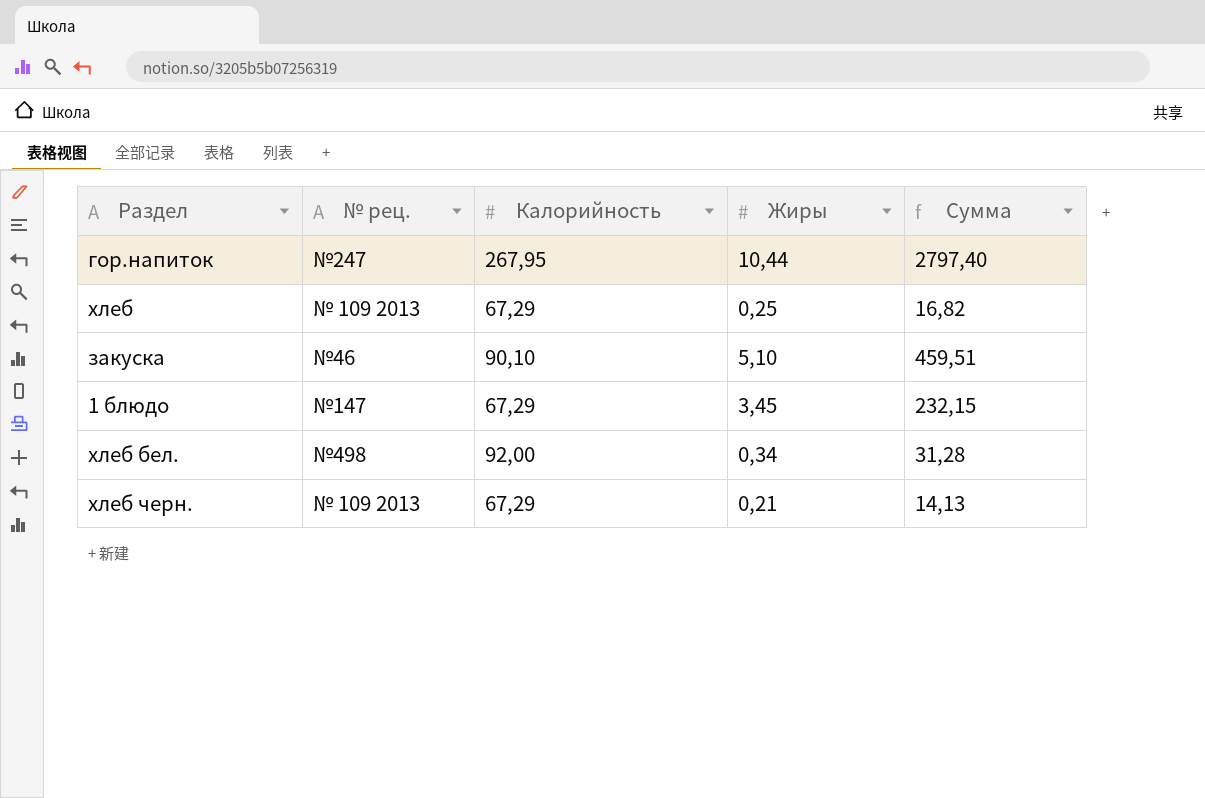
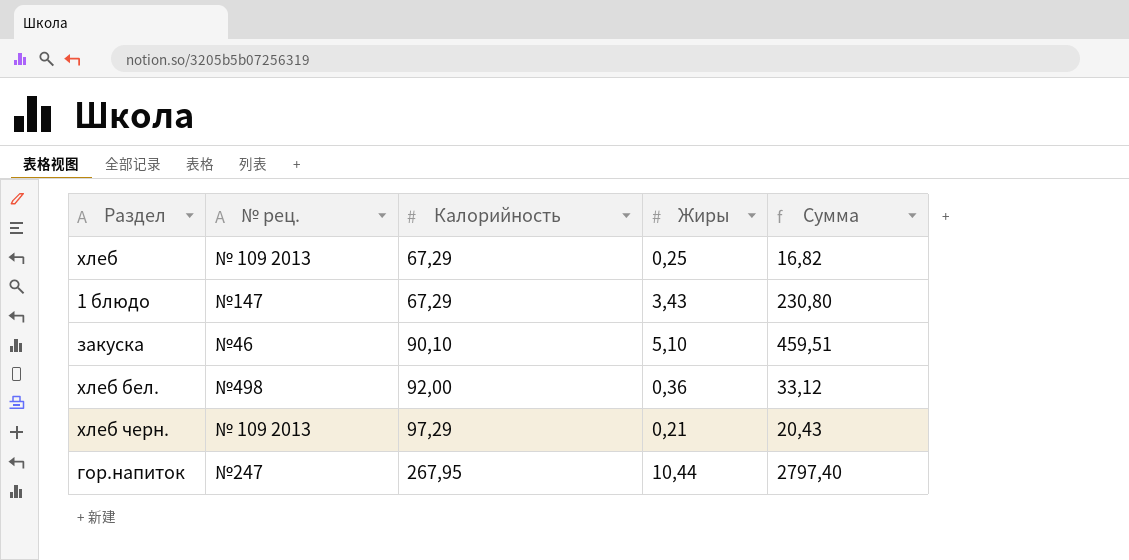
row order: none -> Калорийность ascending
1 блюдо | Жиры: 3,45 -> 3,43
1 блюдо | Сумма: 232,15 -> 230,80
хлеб бел. | Жиры: 0,34 -> 0,36
хлеб бел. | Сумма: 31,28 -> 33,12
хлеб черн. | Калорийность: 67,29 -> 97,29
хлеб черн. | Сумма: 14,13 -> 20,43

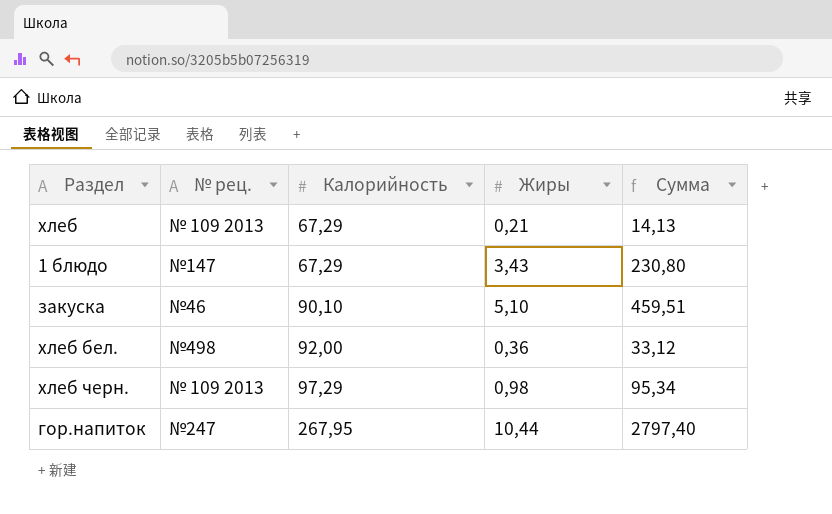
хлеб | Жиры: 0,25 -> 0,21
хлеб | Сумма: 16,82 -> 14,13
хлеб черн. | Жиры: 0,21 -> 0,98
хлеб черн. | Сумма: 20,43 -> 95,34

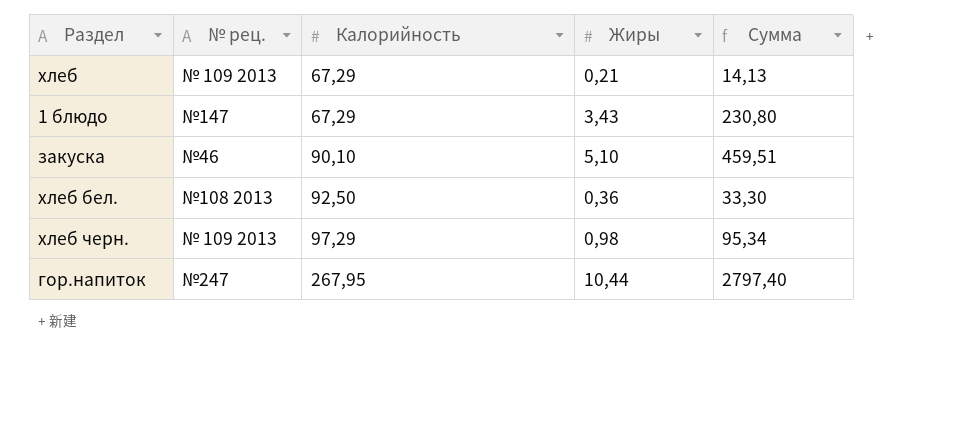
хлеб бел. | № рец.: №498 -> №108 2013
хлеб бел. | Калорийность: 92,00 -> 92,50
хлеб бел. | Сумма: 33,12 -> 33,30

